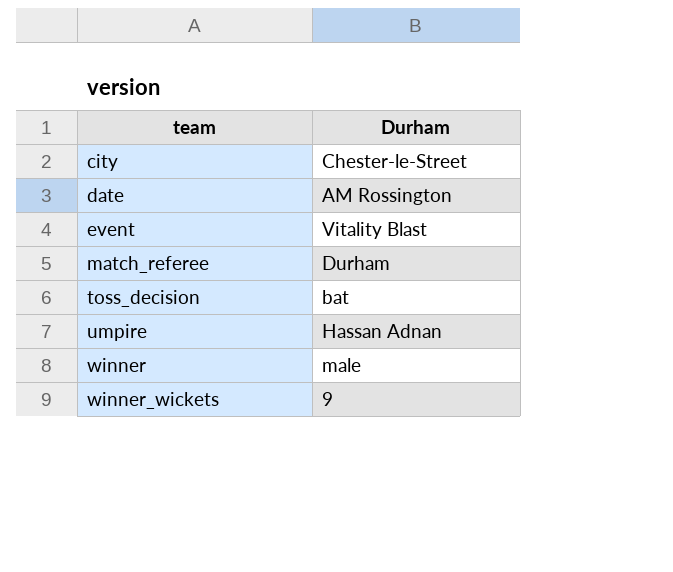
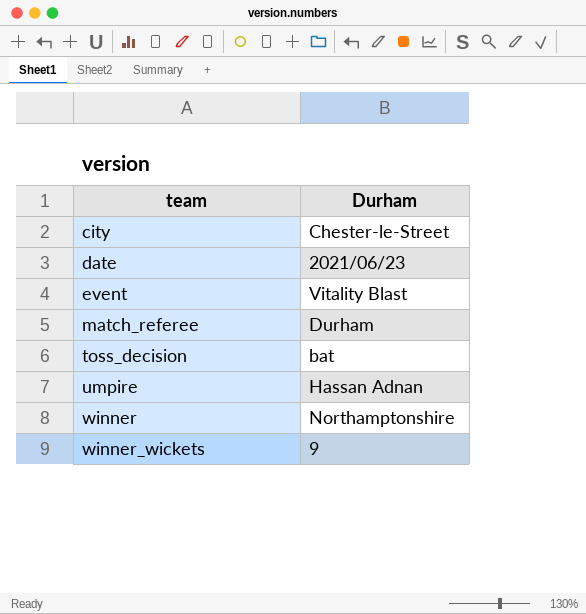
date | Durham: AM Rossington -> 2021/06/23
winner | Durham: male -> Northamptonshire

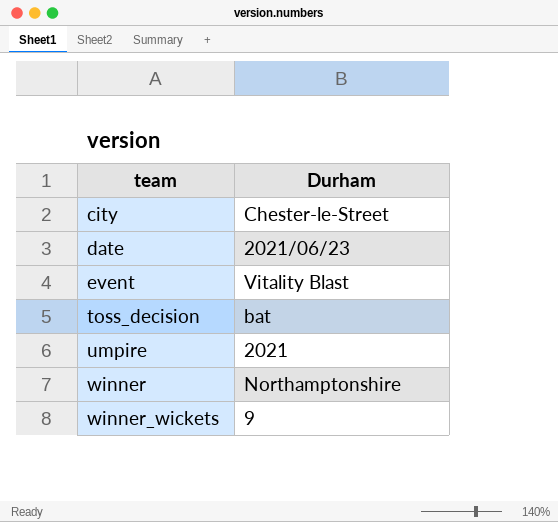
row match_referee: Durham -> none
umpire | Durham: Hassan Adnan -> 2021

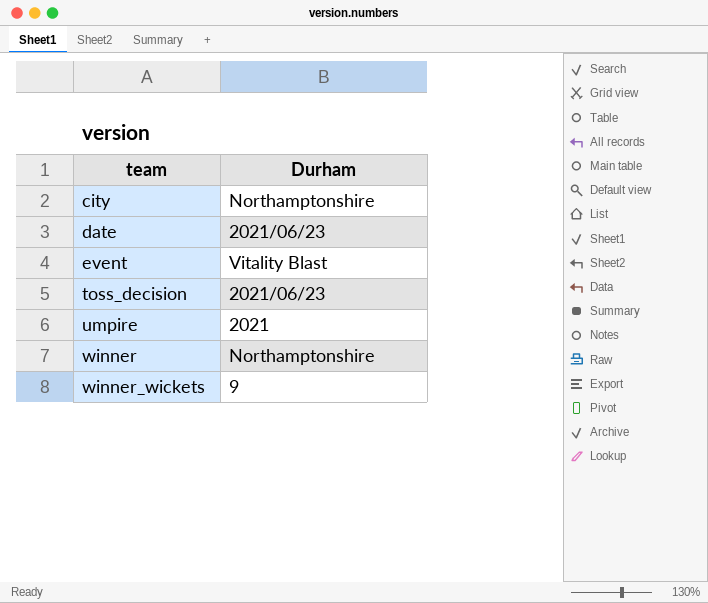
city | Durham: Chester-le-Street -> Northamptonshire
toss_decision | Durham: bat -> 2021/06/23

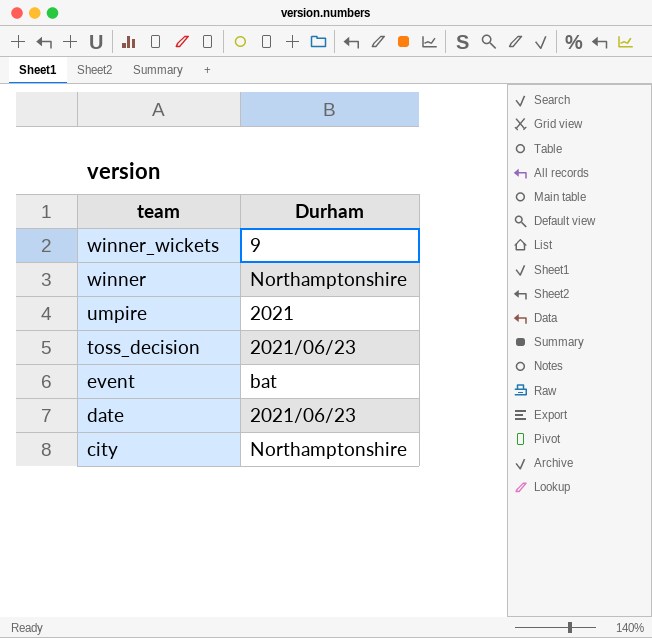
row order: team ascending -> team descending
event | Durham: Vitality Blast -> bat

